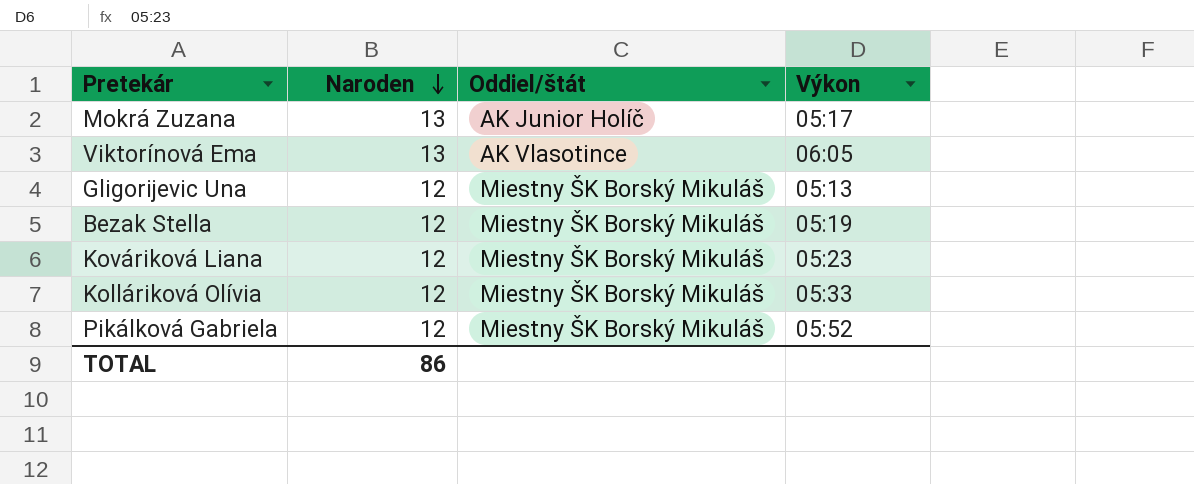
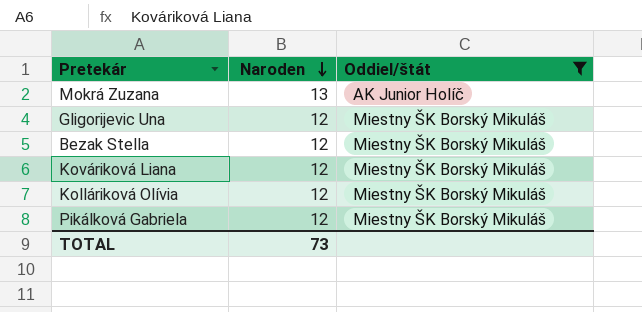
filter: none -> Oddiel/štát != AK Vlasotince
column Výkon | position: 4 -> none
TOTAL | Naroden: 86 -> 73

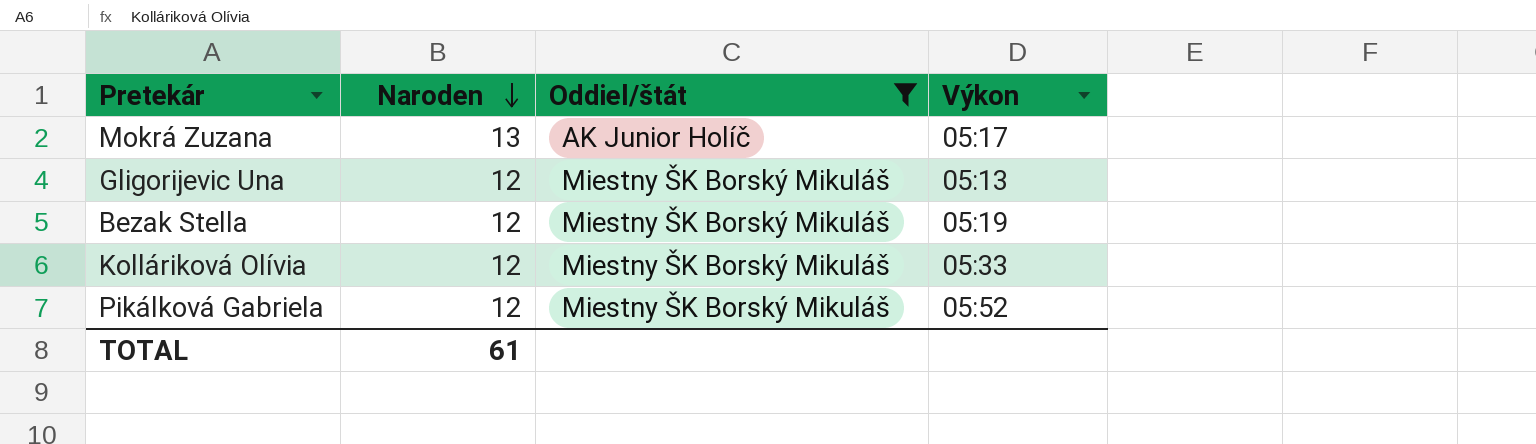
column Výkon | position: none -> 4
row Kováriková Liana: 12 | Miestny ŠK Borský Mikuláš -> none
TOTAL | Naroden: 73 -> 61

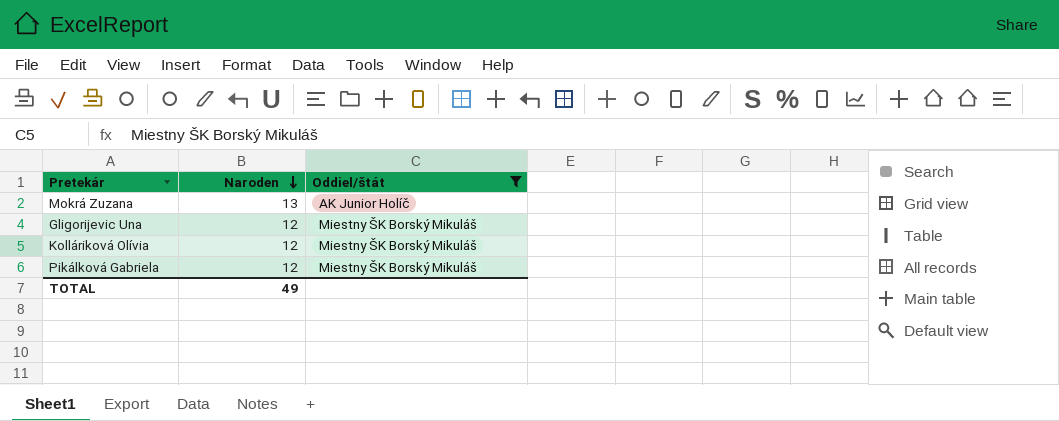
column Výkon | position: 4 -> none
row Bezak Stella: 12 | Miestny ŠK Borský Mikuláš | 05:19 -> none
TOTAL | Naroden: 61 -> 49

